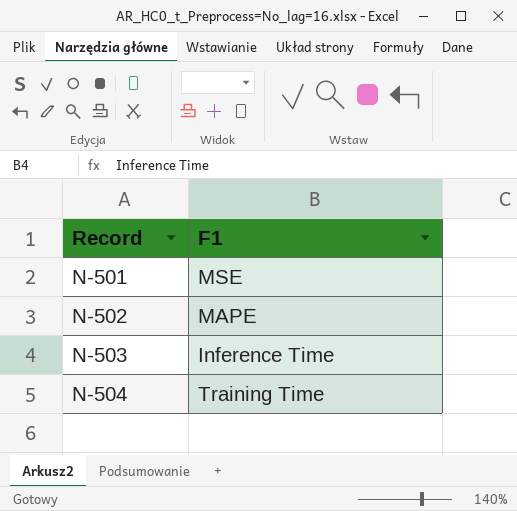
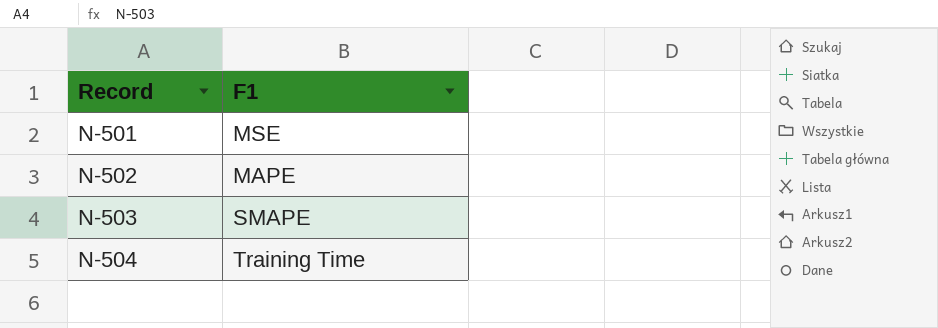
N-503 | F1: Inference Time -> SMAPE

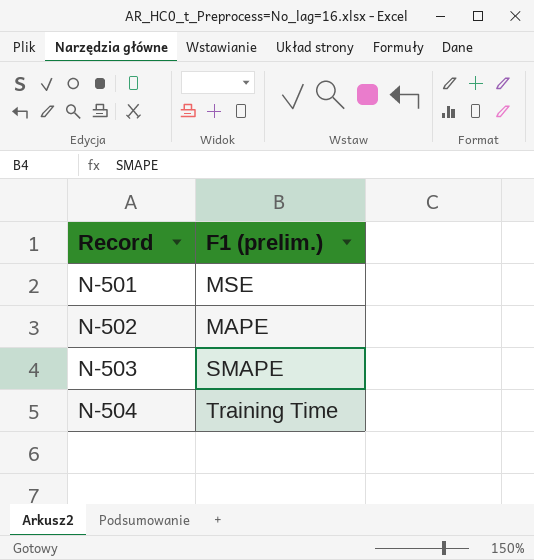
column name: F1 -> F1 (prelim.)

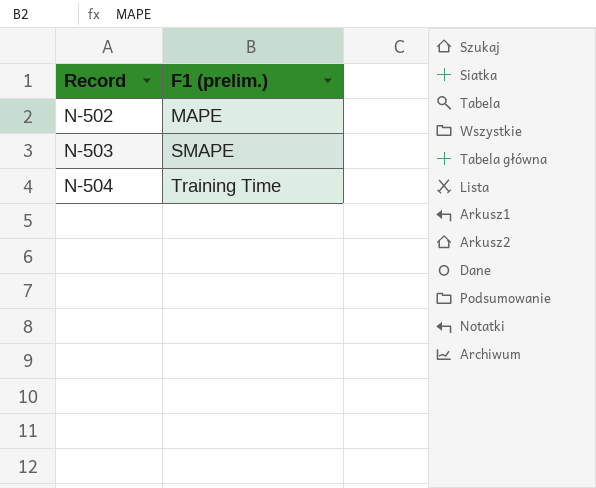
row N-501: MSE -> none

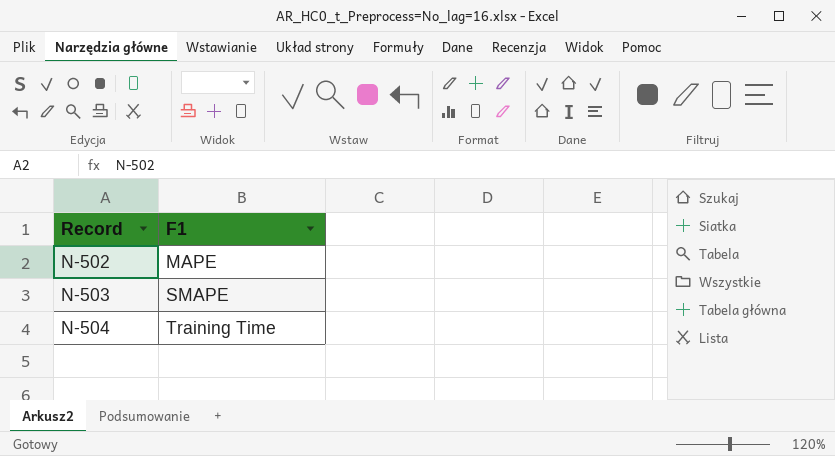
column name: F1 (prelim.) -> F1

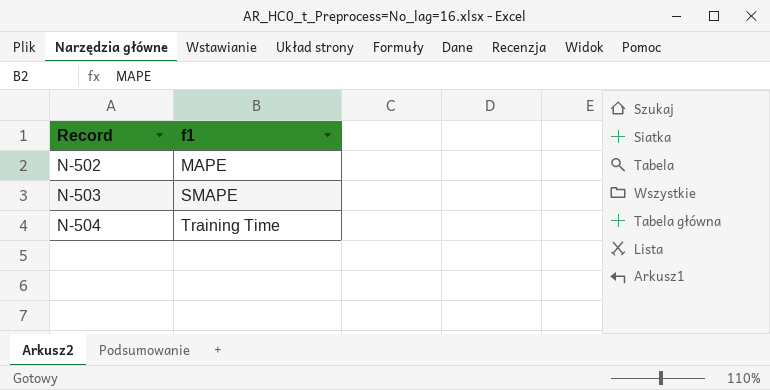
column name: F1 -> f1

